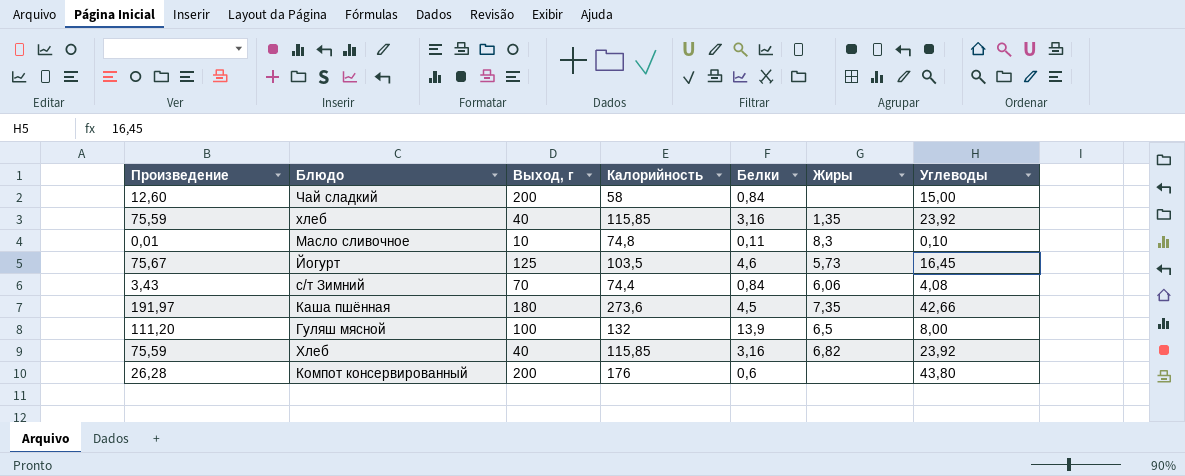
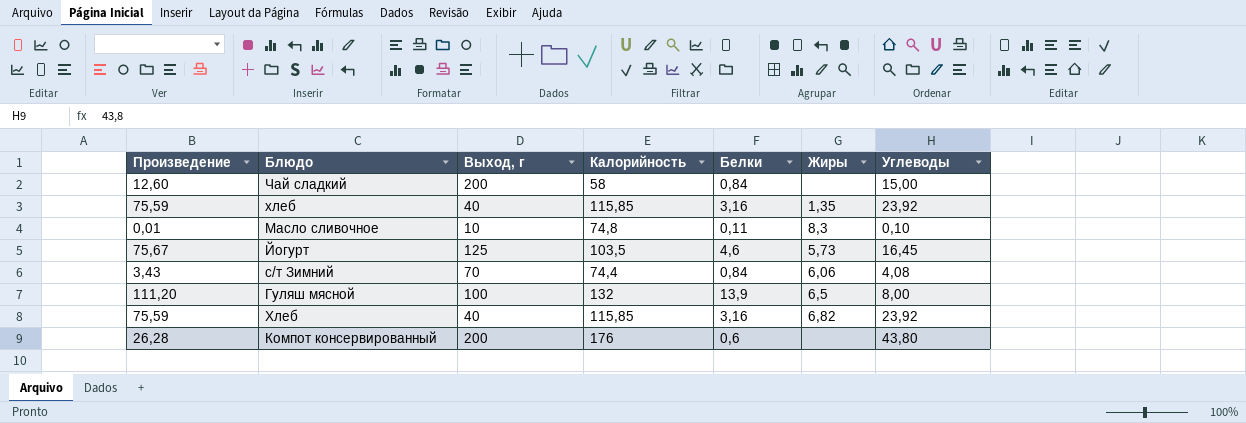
row Каша пшённая: 191,97 | 180 | 273,6 | 4,5 | 7,35 | 42,66 -> none

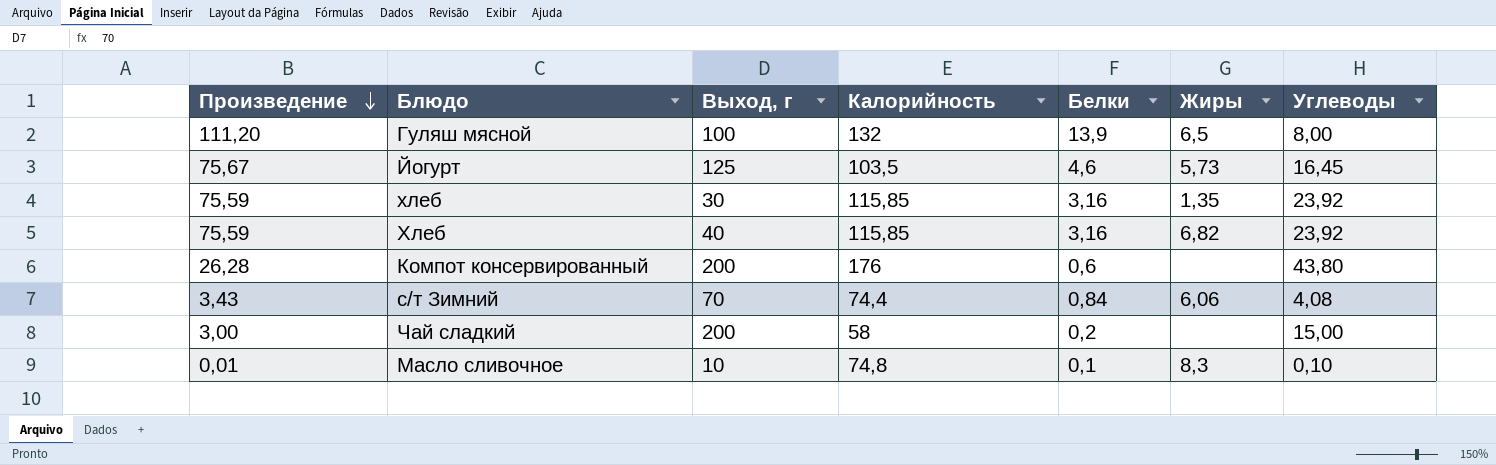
row order: none -> Произведение descending
хлеб | Выход, г: 40 -> 30
Чай сладкий | Произведение: 12,60 -> 3,00
Чай сладкий | Белки: 0,84 -> 0,2
Масло сливочное | Белки: 0,11 -> 0,1

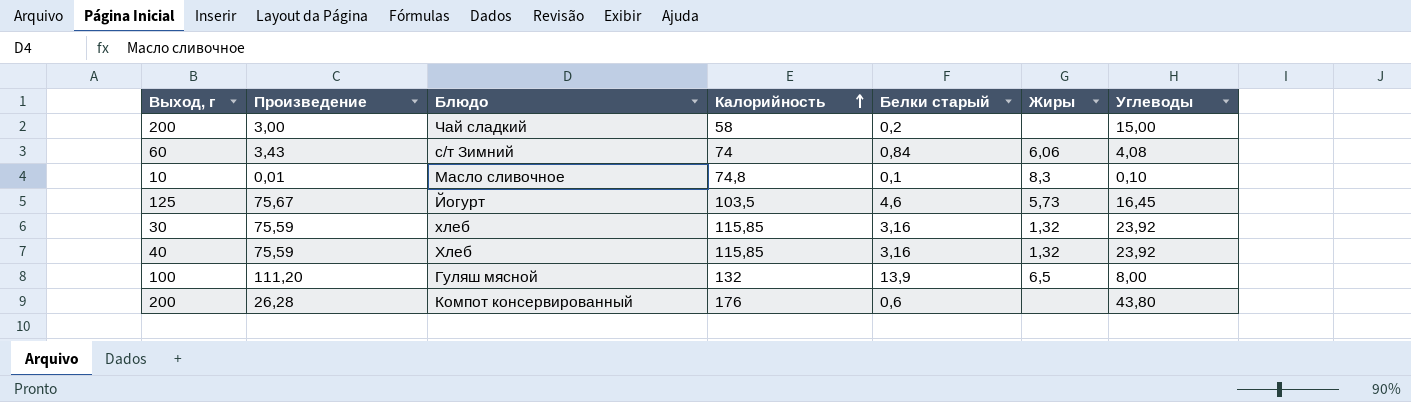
row order: Произведение descending -> Калорийность ascending
column Выход, г | position: 3 -> 1
column name: Белки -> Белки старый
с/т Зимний | Выход, г: 70 -> 60
с/т Зимний | Калорийность: 74,4 -> 74
хлеб | Жиры: 1,35 -> 1,32
Хлеб | Жиры: 6,82 -> 1,32

